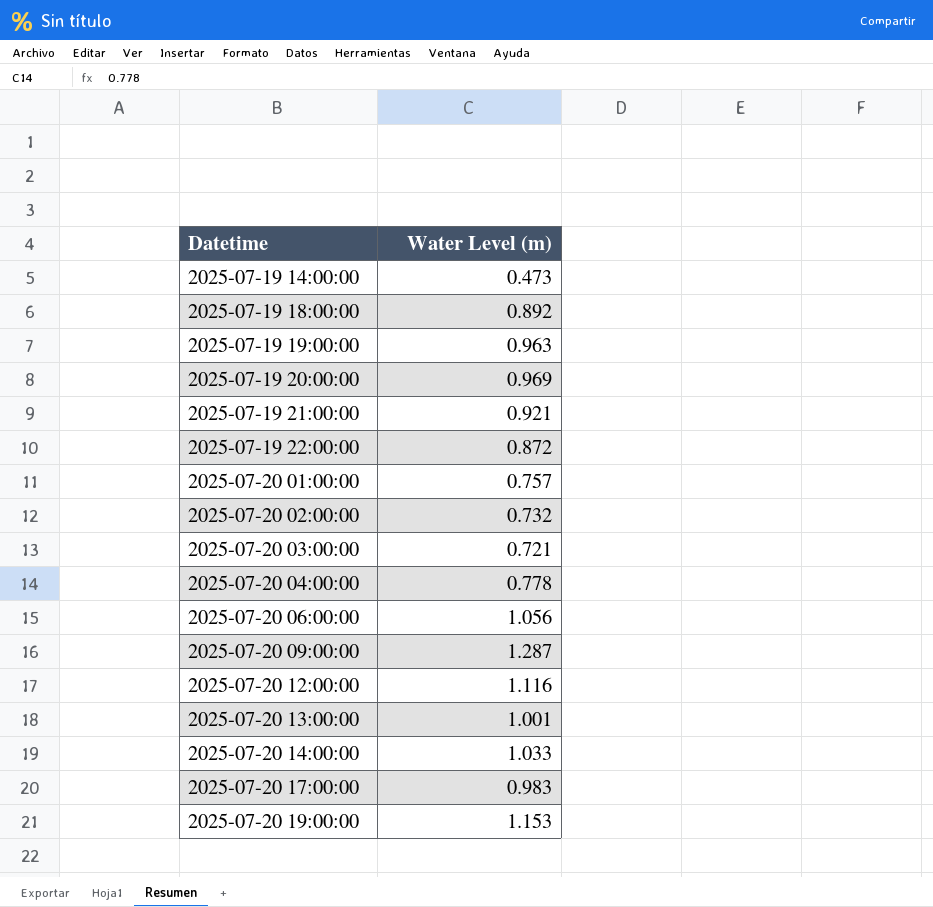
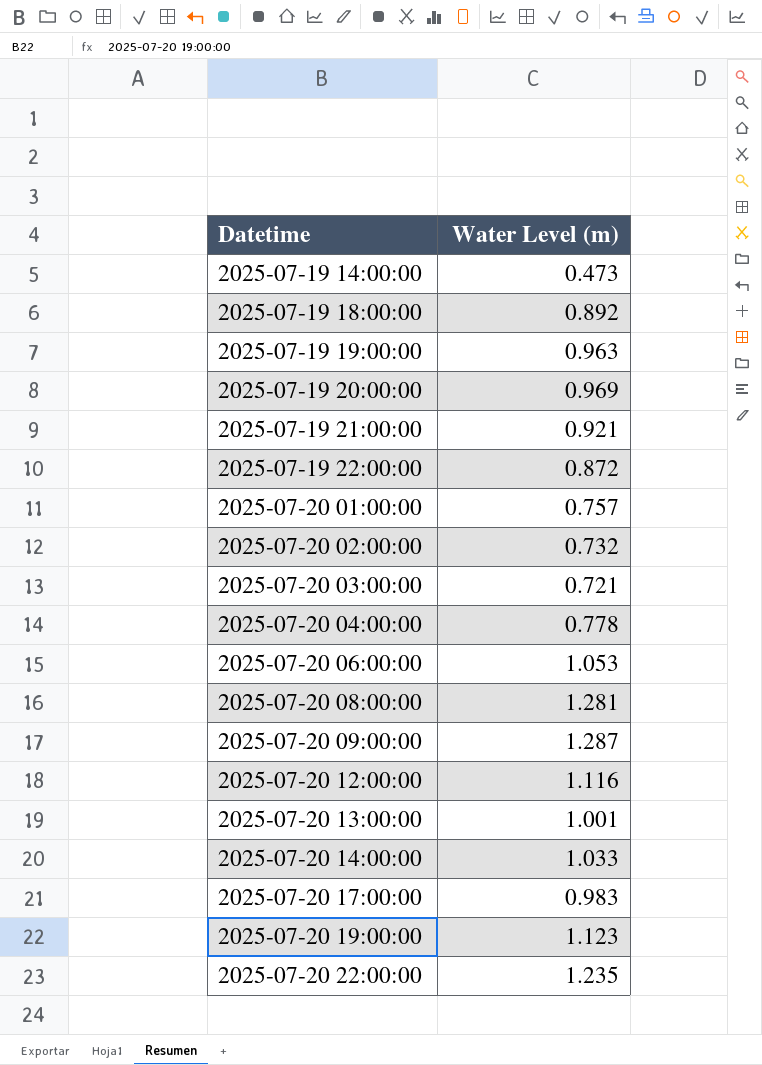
2025-07-20 06:00:00 | Water Level (m): 1.056 -> 1.053
row 2025-07-20 08:00:00: none -> 1.281
2025-07-20 19:00:00 | Water Level (m): 1.153 -> 1.123
row 2025-07-20 22:00:00: none -> 1.235

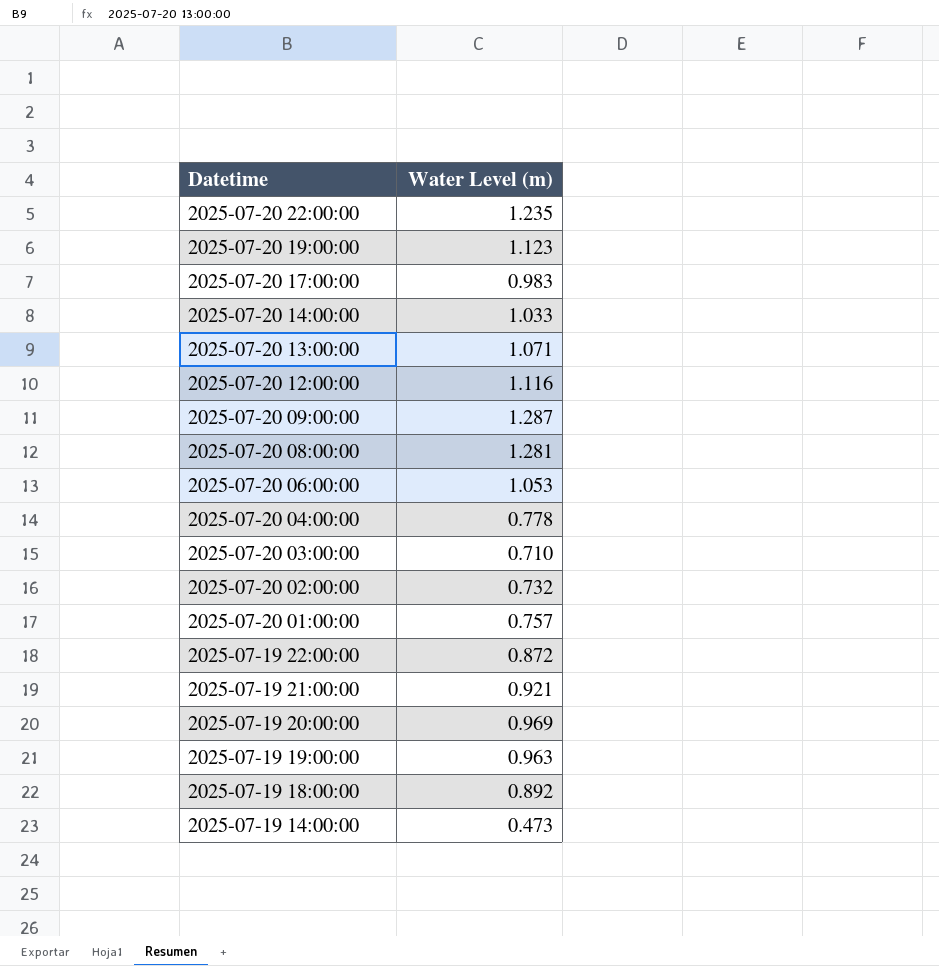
row order: Datetime ascending -> Datetime descending
2025-07-20 13:00:00 | Water Level (m): 1.001 -> 1.071
2025-07-20 03:00:00 | Water Level (m): 0.721 -> 0.710

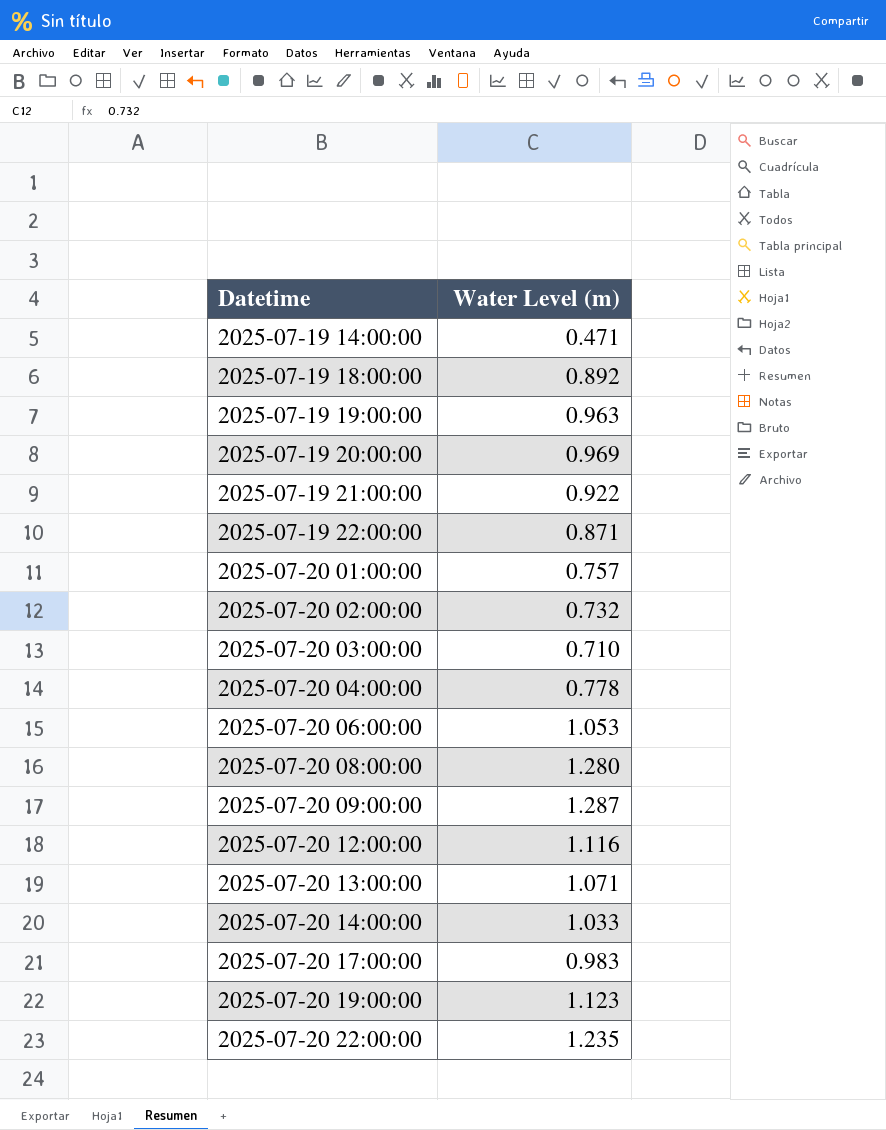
row order: Datetime descending -> Datetime ascending
2025-07-19 14:00:00 | Water Level (m): 0.473 -> 0.471
2025-07-19 21:00:00 | Water Level (m): 0.921 -> 0.922
2025-07-19 22:00:00 | Water Level (m): 0.872 -> 0.871
2025-07-20 08:00:00 | Water Level (m): 1.281 -> 1.280

